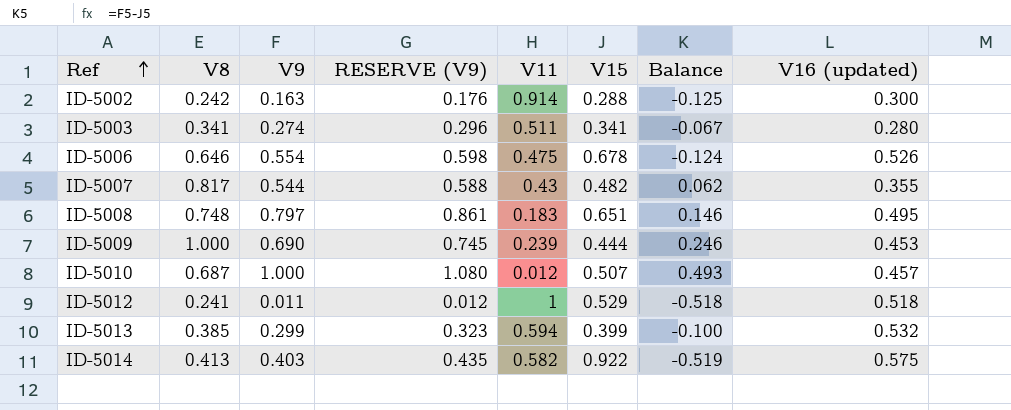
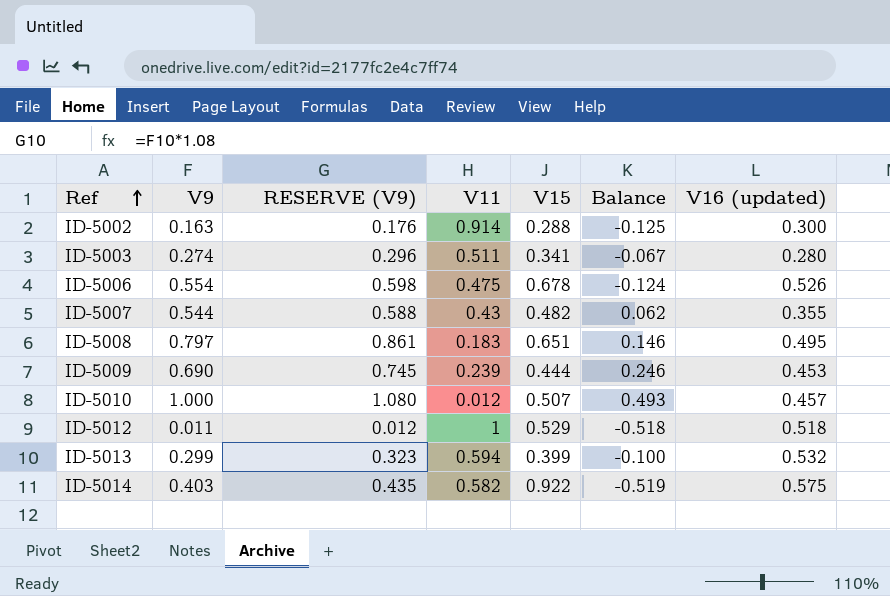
column V8 | position: 2 -> none

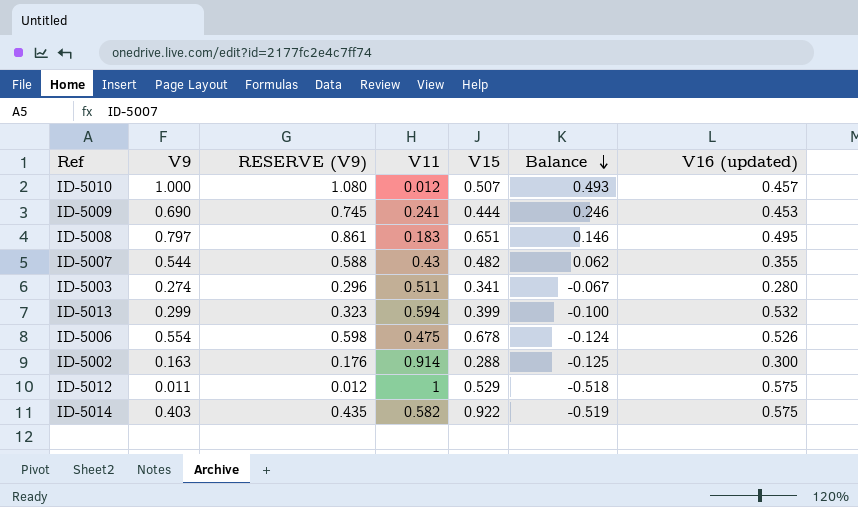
row order: Ref ascending -> Balance descending
ID-5009 | V11: 0.239 -> 0.241
ID-5012 | V16 (updated): 0.518 -> 0.575

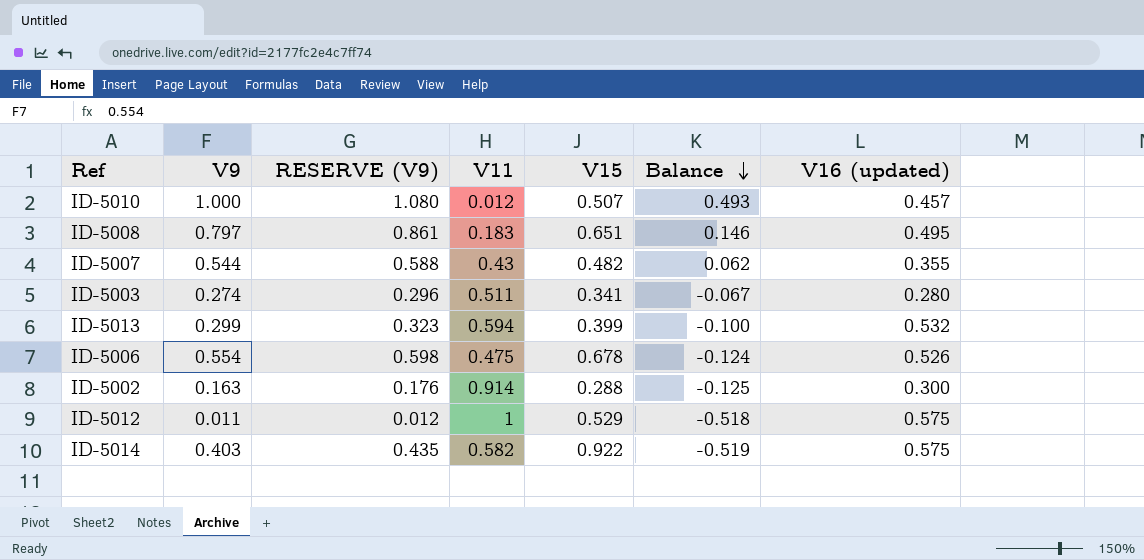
row ID-5009: 0.690 | 0.745 | 0.241 | 0.444 | 0.246 | 0.453 -> none

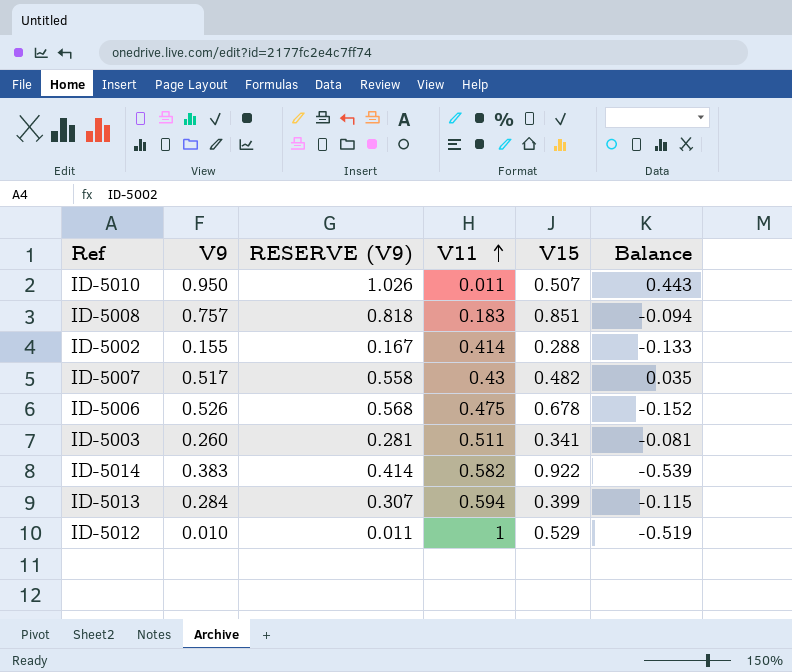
row order: Balance descending -> V11 ascending
column V16 (updated) | position: 7 -> none
ID-5010 | V9: 1.000 -> 0.950
ID-5010 | RESERVE (V9): 1.080 -> 1.026
ID-5010 | V11: 0.012 -> 0.011
ID-5010 | Balance: 0.493 -> 0.443
ID-5008 | V9: 0.797 -> 0.757
ID-5008 | RESERVE (V9): 0.861 -> 0.818
ID-5008 | V15: 0.651 -> 0.851
ID-5008 | Balance: 0.146 -> -0.094
ID-5002 | V9: 0.163 -> 0.155
ID-5002 | RESERVE (V9): 0.176 -> 0.167
ID-5002 | V11: 0.914 -> 0.414
ID-5002 | Balance: -0.125 -> -0.133
ID-5007 | V9: 0.544 -> 0.517
ID-5007 | RESERVE (V9): 0.588 -> 0.558
ID-5007 | Balance: 0.062 -> 0.035
ID-5006 | V9: 0.554 -> 0.526
ID-5006 | RESERVE (V9): 0.598 -> 0.568
ID-5006 | Balance: -0.124 -> -0.152
ID-5003 | V9: 0.274 -> 0.260
ID-5003 | RESERVE (V9): 0.296 -> 0.281
ID-5003 | Balance: -0.067 -> -0.081
ID-5014 | V9: 0.403 -> 0.383
ID-5014 | RESERVE (V9): 0.435 -> 0.414
ID-5014 | Balance: -0.519 -> -0.539
ID-5013 | V9: 0.299 -> 0.284
ID-5013 | RESERVE (V9): 0.323 -> 0.307
ID-5013 | Balance: -0.100 -> -0.115
ID-5012 | V9: 0.011 -> 0.010
ID-5012 | RESERVE (V9): 0.012 -> 0.011
ID-5012 | Balance: -0.518 -> -0.519

